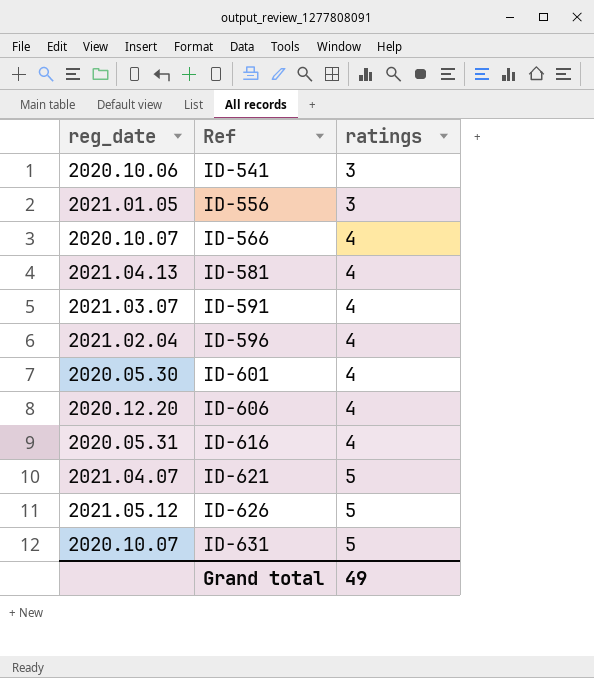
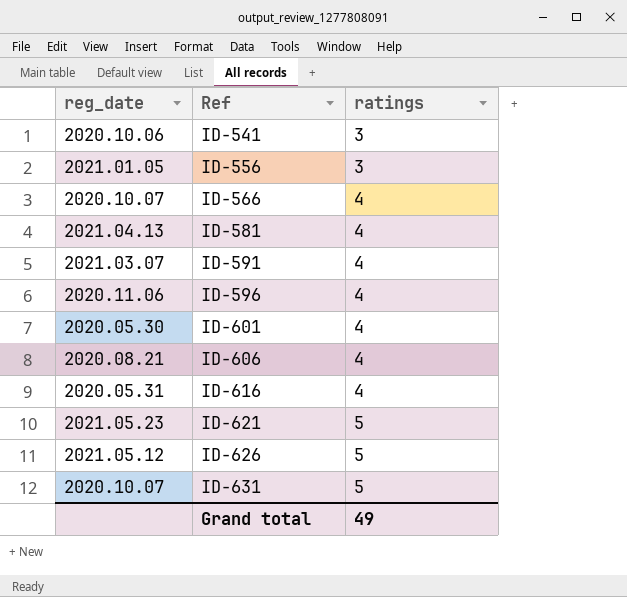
ID-596 | reg_date: 2021.02.04 -> 2020.11.06
ID-606 | reg_date: 2020.12.20 -> 2020.08.21
ID-621 | reg_date: 2021.04.07 -> 2021.05.23

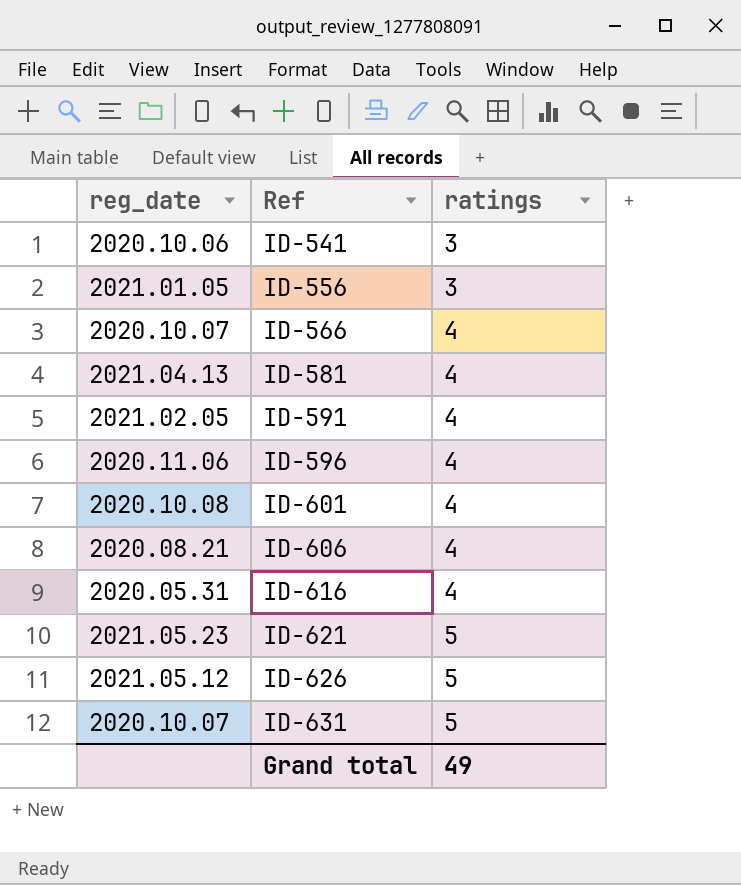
ID-591 | reg_date: 2021.03.07 -> 2021.02.05
ID-601 | reg_date: 2020.05.30 -> 2020.10.08

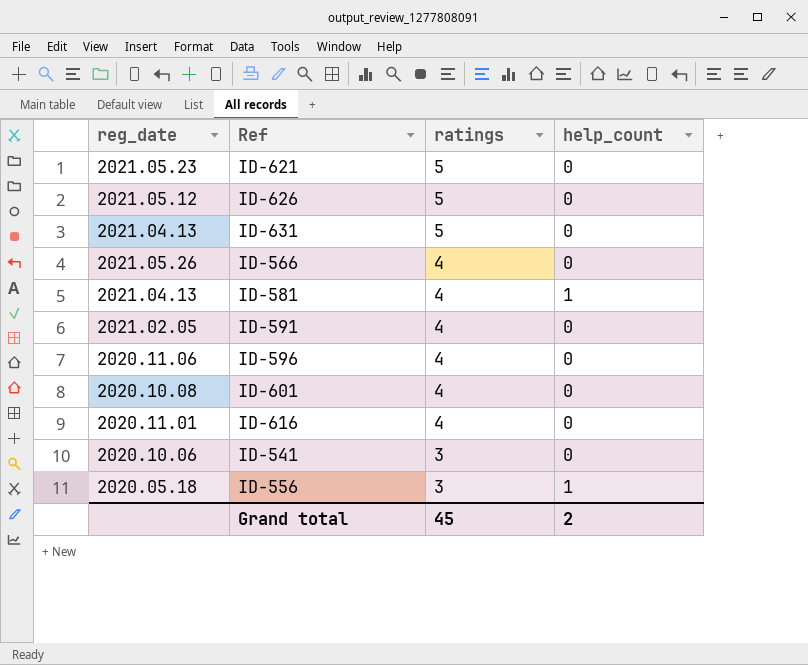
row order: Ref ascending -> ratings descending
column help_count | position: none -> 4
row ID-606: 2020.08.21 | 4 -> none
ID-631 | reg_date: 2020.10.07 -> 2021.04.13
ID-566 | reg_date: 2020.10.07 -> 2021.05.26
ID-616 | reg_date: 2020.05.31 -> 2020.11.01
ID-556 | reg_date: 2021.01.05 -> 2020.05.18
Grand total | ratings: 49 -> 45

